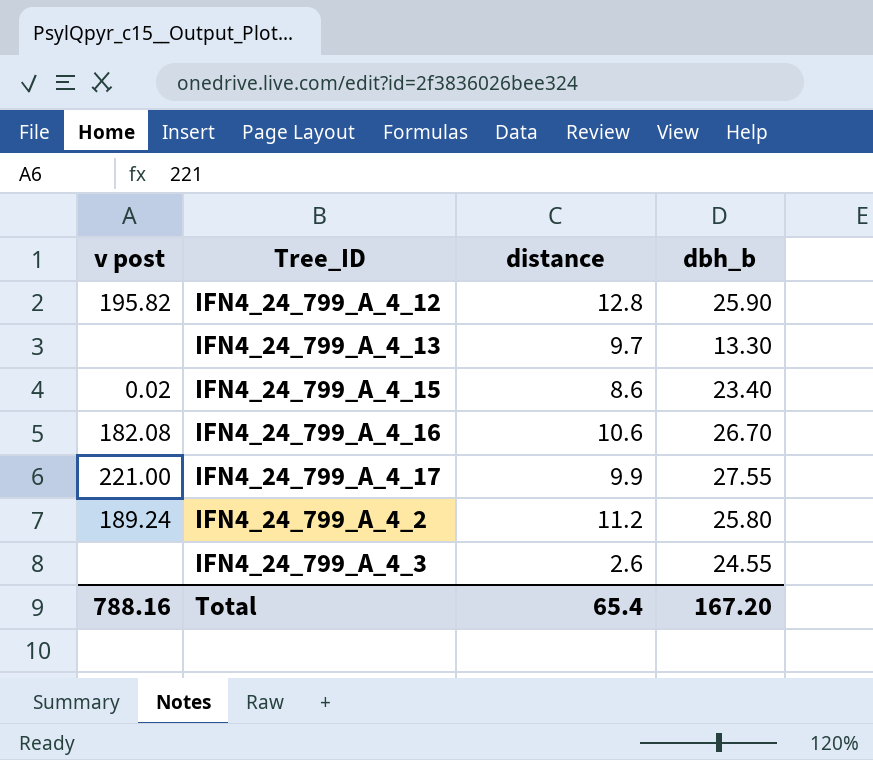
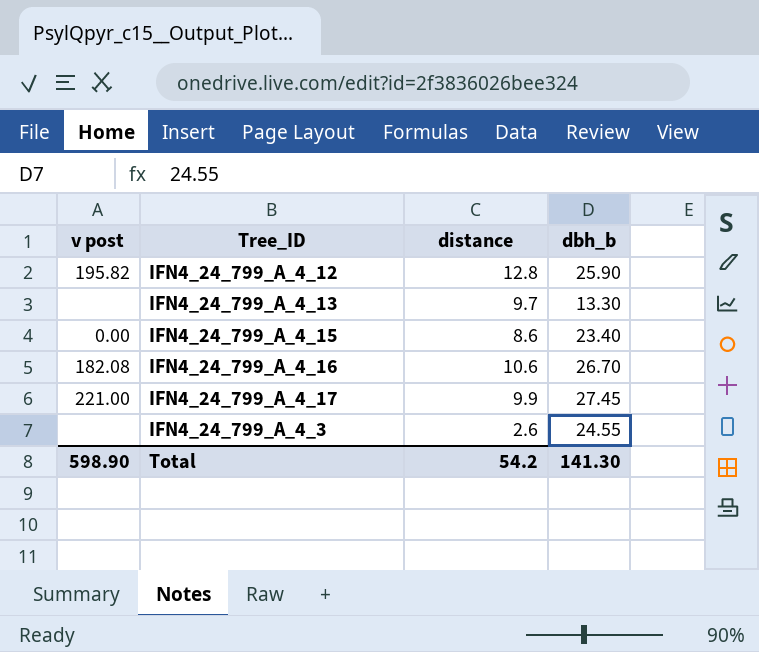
row IFN4_24_799_A_4_2: 189.24 | 11.2 | 25.80 -> none
IFN4_24_799_A_4_15 | v post: 0.02 -> 0.00
IFN4_24_799_A_4_17 | dbh_b: 27.55 -> 27.45
Total | v post: 788.16 -> 598.90
Total | distance: 65.4 -> 54.2
Total | dbh_b: 167.20 -> 141.30

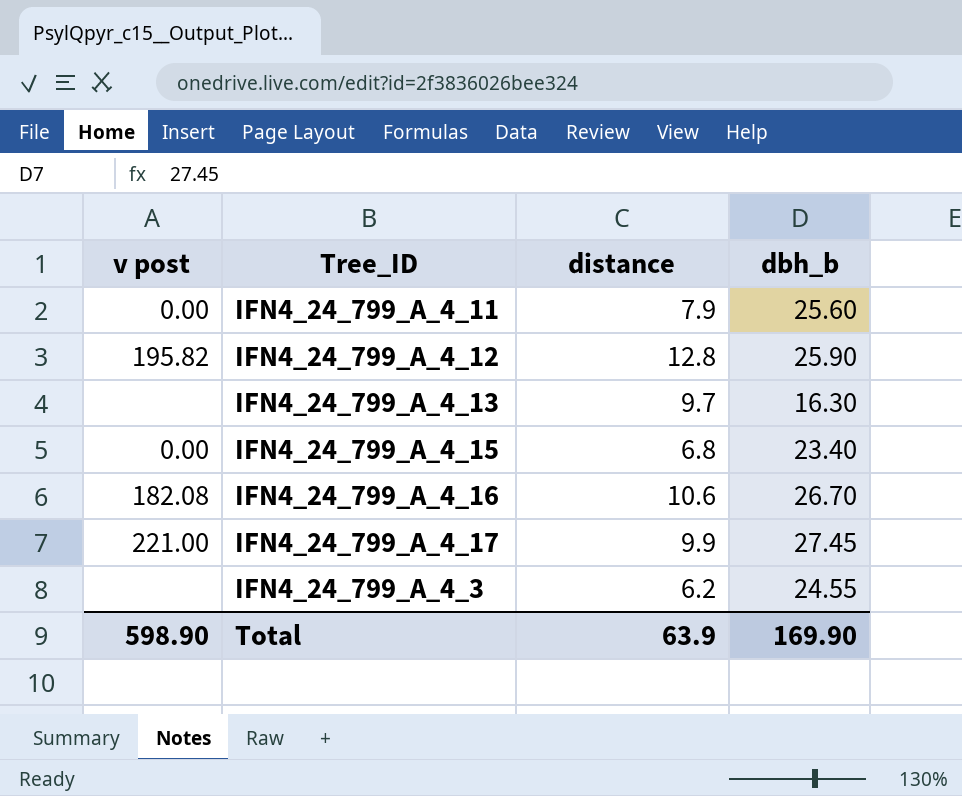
row IFN4_24_799_A_4_11: none -> 0.00 | 7.9 | 25.60
IFN4_24_799_A_4_13 | dbh_b: 13.30 -> 16.30
IFN4_24_799_A_4_15 | distance: 8.6 -> 6.8
IFN4_24_799_A_4_3 | distance: 2.6 -> 6.2
Total | distance: 54.2 -> 63.9
Total | dbh_b: 141.30 -> 169.90

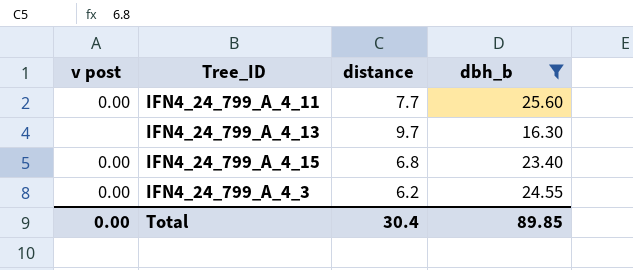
filter: none -> dbh_b <= 25.60
IFN4_24_799_A_4_11 | distance: 7.9 -> 7.7
IFN4_24_799_A_4_3 | v post: none -> 0.00
Total | v post: 598.90 -> 0.00
Total | distance: 63.9 -> 30.4
Total | dbh_b: 169.90 -> 89.85

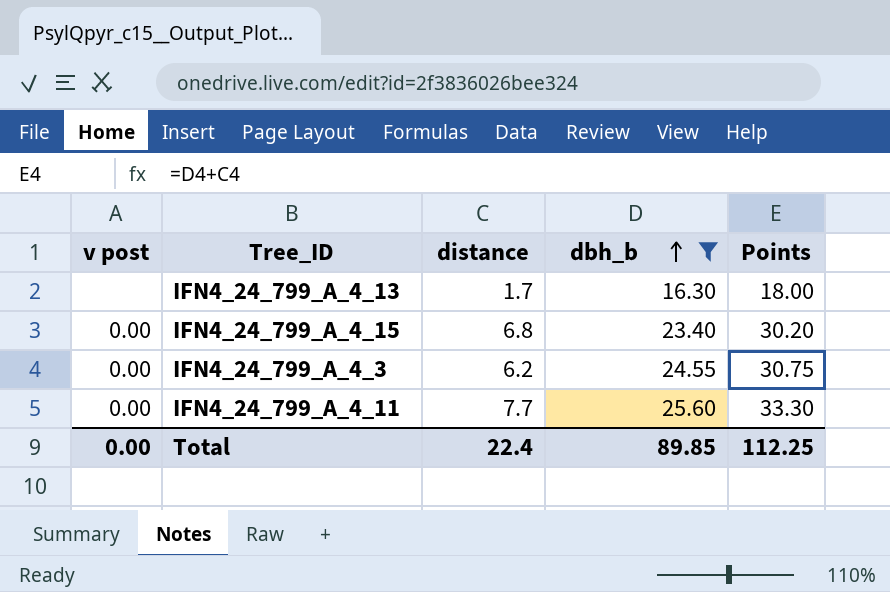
row order: none -> dbh_b ascending
column Points | formula: none -> [distance] + [dbh_b]
IFN4_24_799_A_4_13 | distance: 9.7 -> 1.7
Total | distance: 30.4 -> 22.4

